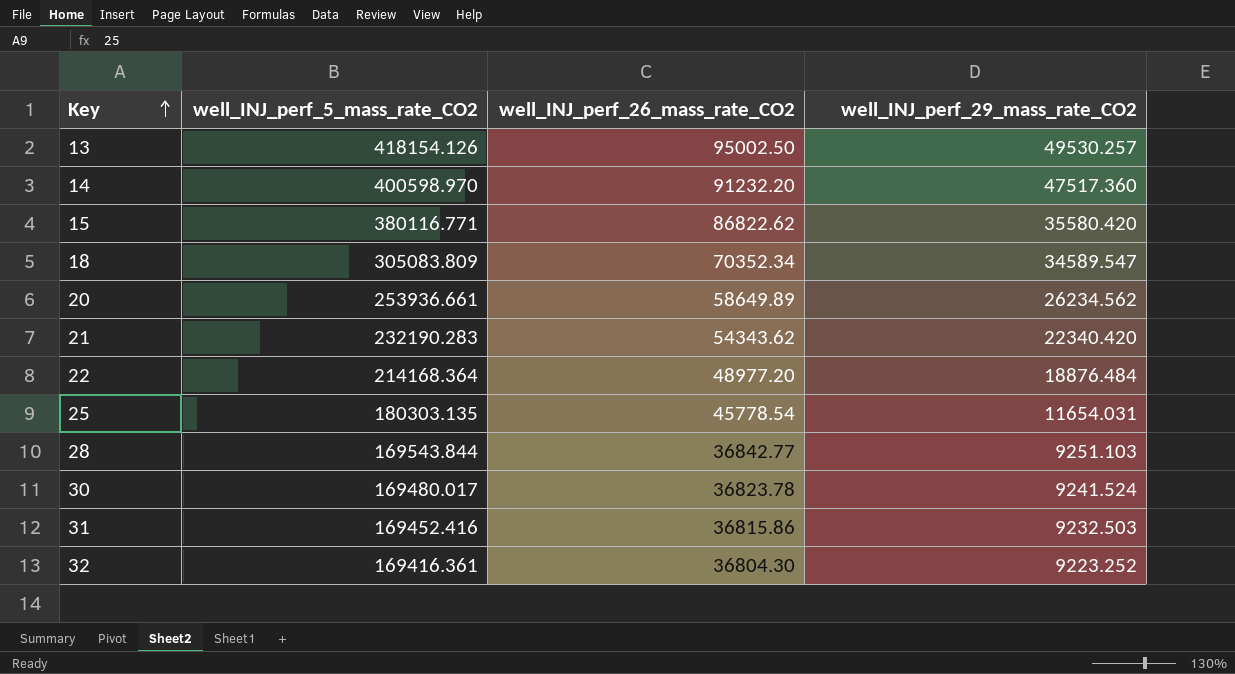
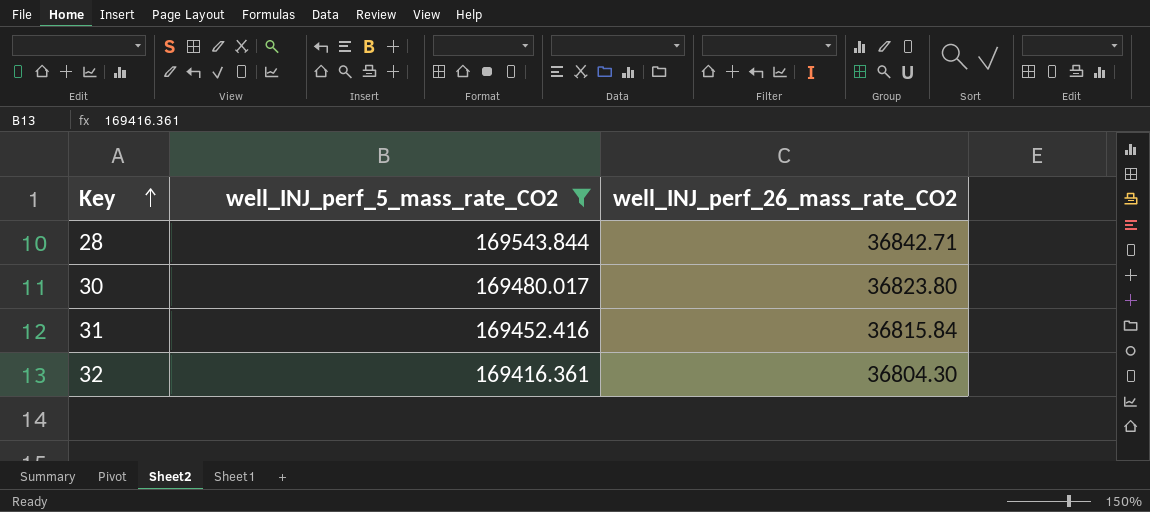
filter: none -> well_INJ_perf_5_mass_rate_CO2 <= 169543.844
column well_INJ_perf_29_mass_rate_CO2 | position: 4 -> none
28 | well_INJ_perf_26_mass_rate_CO2: 36842.77 -> 36842.71
30 | well_INJ_perf_26_mass_rate_CO2: 36823.78 -> 36823.80
31 | well_INJ_perf_26_mass_rate_CO2: 36815.86 -> 36815.84

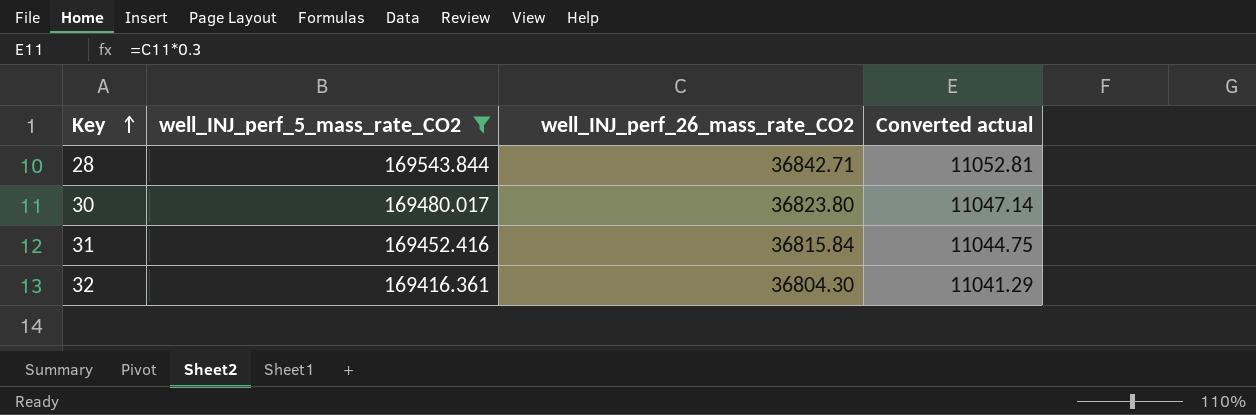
column Converted actual | formula: none -> [well_INJ_perf_26_mass_rate_CO2] * 0.3

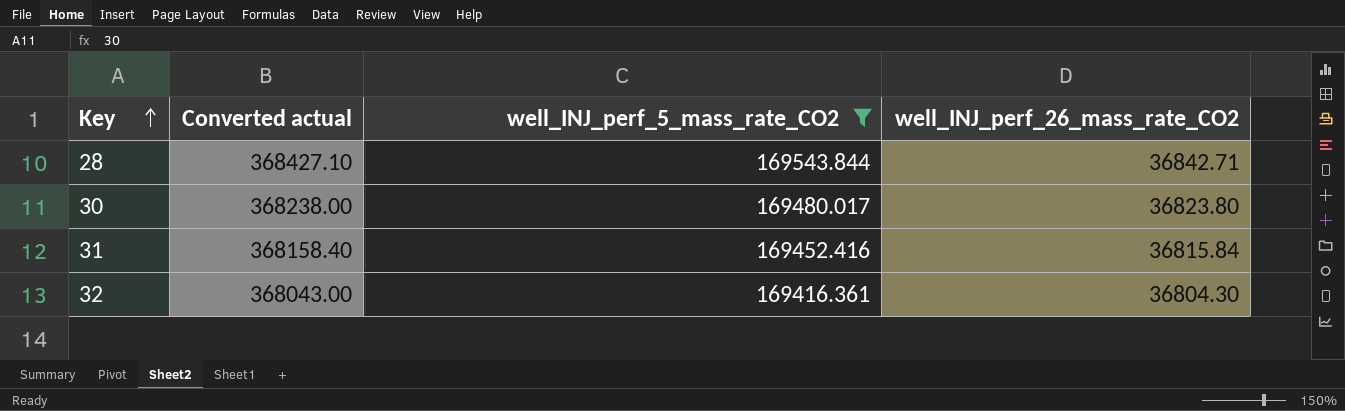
column Converted actual | formula: [well_INJ_perf_26_mass_rate_CO2] * 0.3 -> [well_INJ_perf_26_mass_rate_CO2] * 10
column Converted actual | position: 4 -> 2

